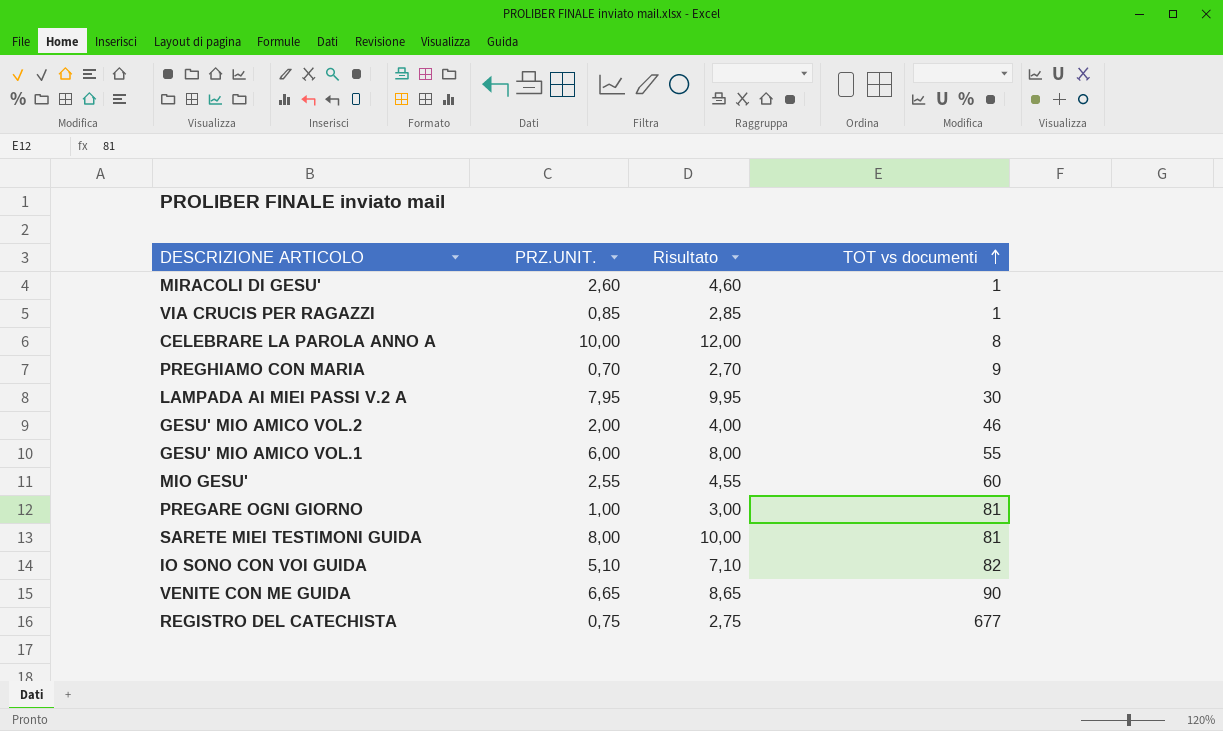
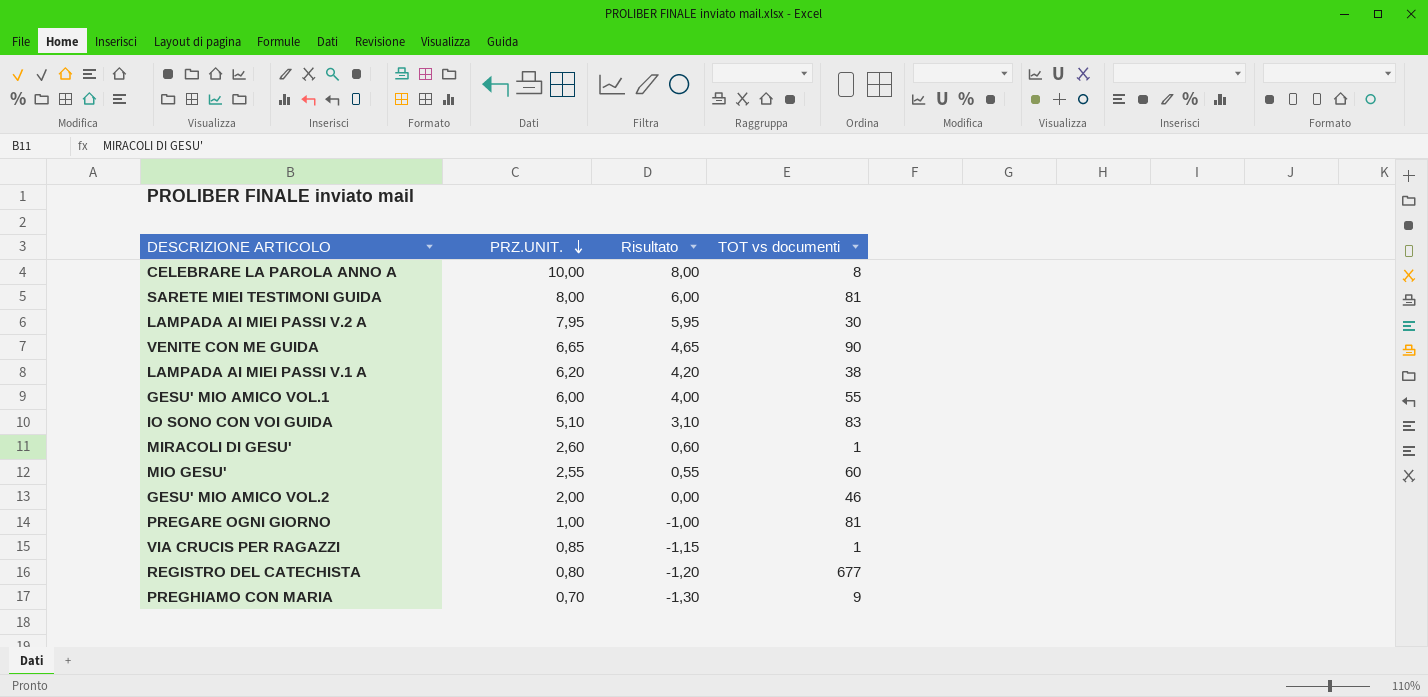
row order: TOT vs documenti ascending -> PRZ.UNIT. descending
column Risultato | formula: [PRZ.UNIT.] + 2 -> [PRZ.UNIT.] - 2
row LAMPADA AI MIEI PASSI V.1 A: none -> 6,20 | 4,20 | 38
IO SONO CON VOI GUIDA | TOT vs documenti: 82 -> 83
REGISTRO DEL CATECHISTA | PRZ.UNIT.: 0,75 -> 0,80

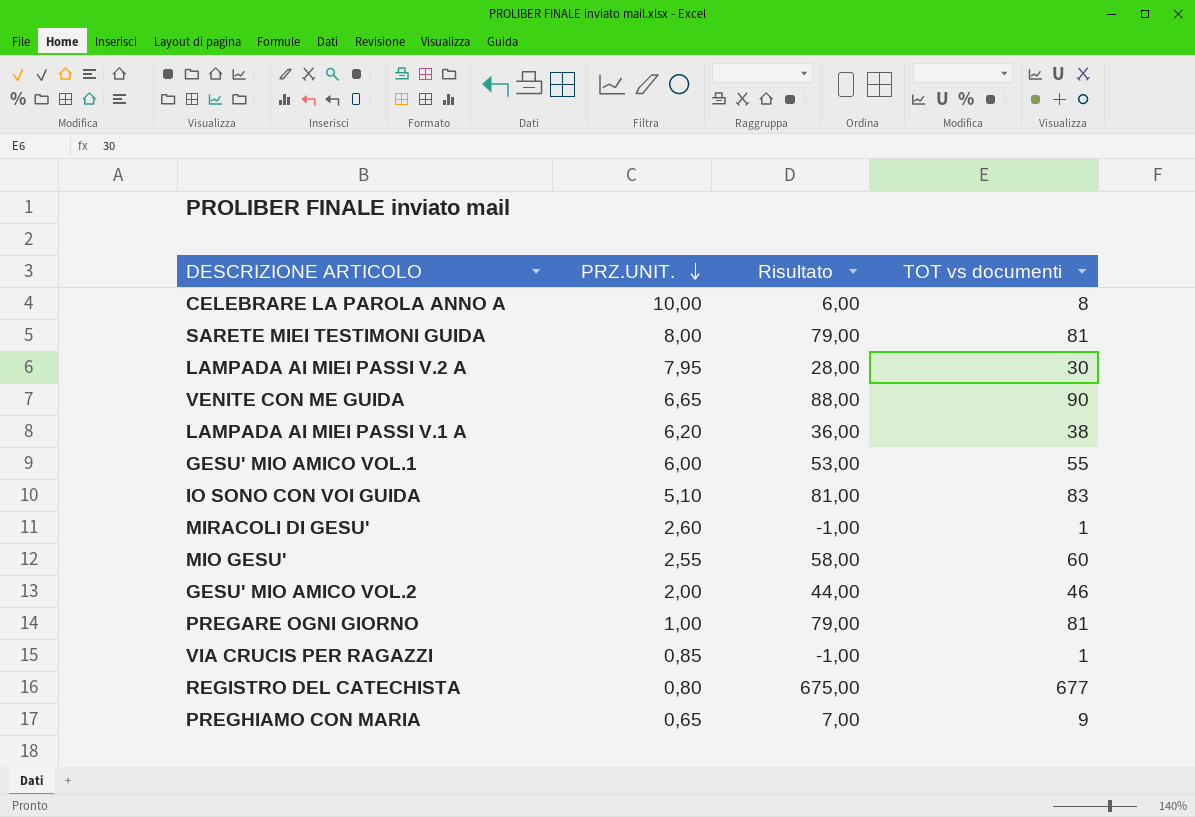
column Risultato | formula: [PRZ.UNIT.] - 2 -> [TOT vs documenti] - 2
PREGHIAMO CON MARIA | PRZ.UNIT.: 0,70 -> 0,65

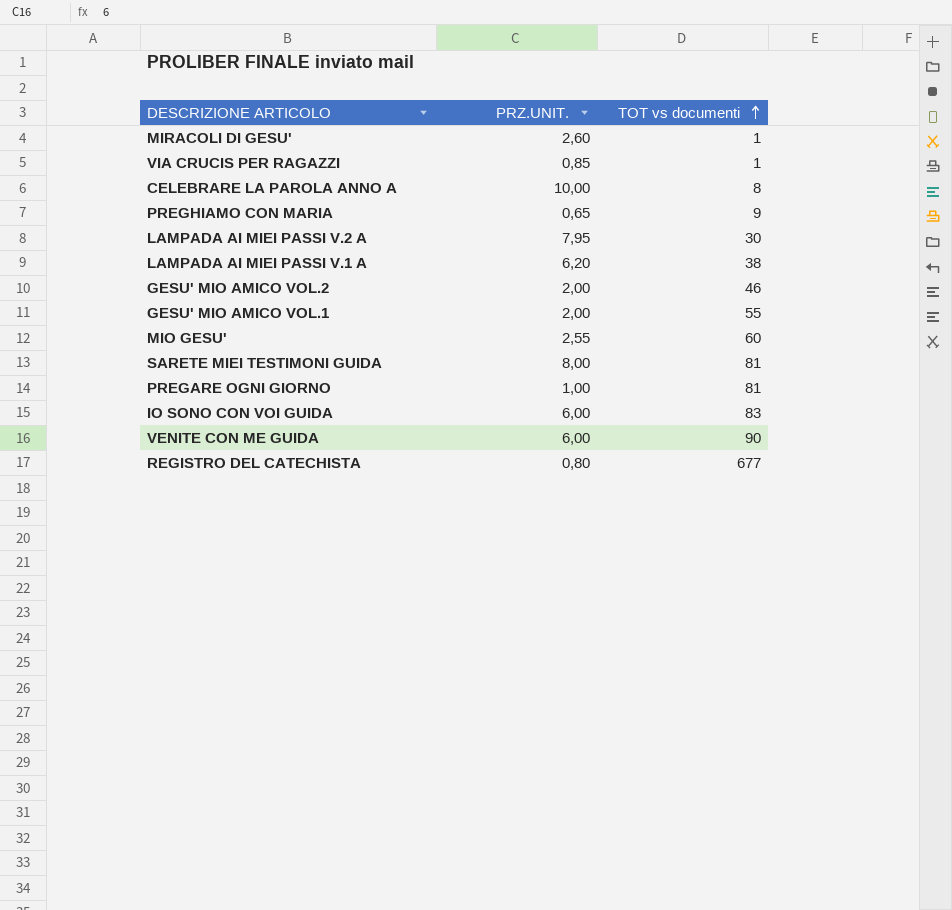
row order: PRZ.UNIT. descending -> TOT vs documenti ascending
column Risultato | formula: [TOT vs documenti] - 2 -> none
GESU' MIO AMICO VOL.1 | PRZ.UNIT.: 6,00 -> 2,00
IO SONO CON VOI GUIDA | PRZ.UNIT.: 5,10 -> 6,00
VENITE CON ME GUIDA | PRZ.UNIT.: 6,65 -> 6,00

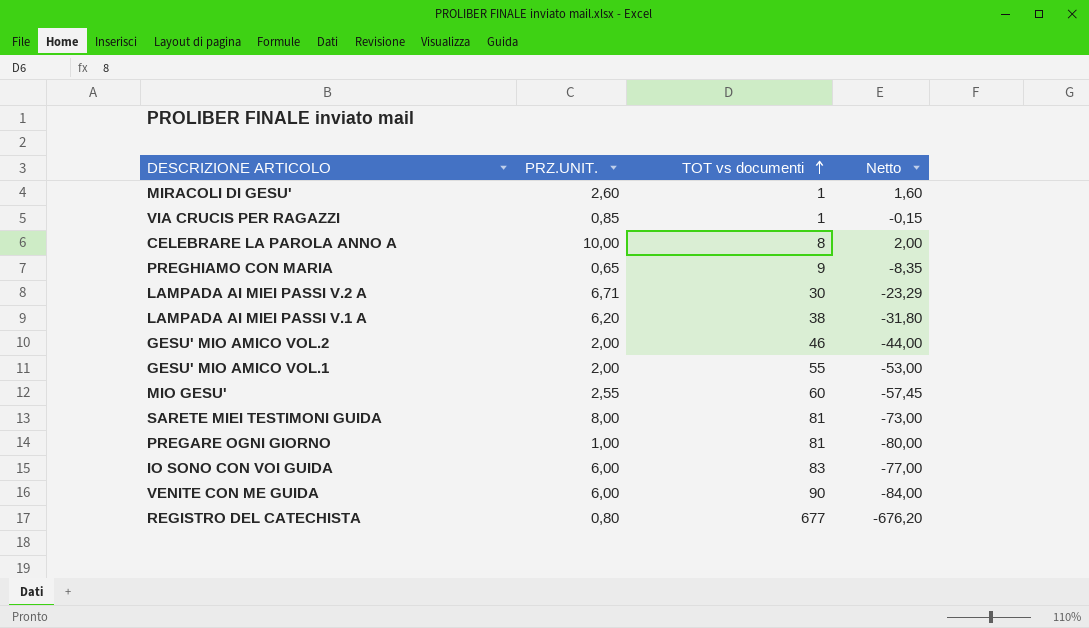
column Netto | formula: none -> [PRZ.UNIT.] - [TOT vs documenti]
LAMPADA AI MIEI PASSI V.2 A | PRZ.UNIT.: 7,95 -> 6,71

